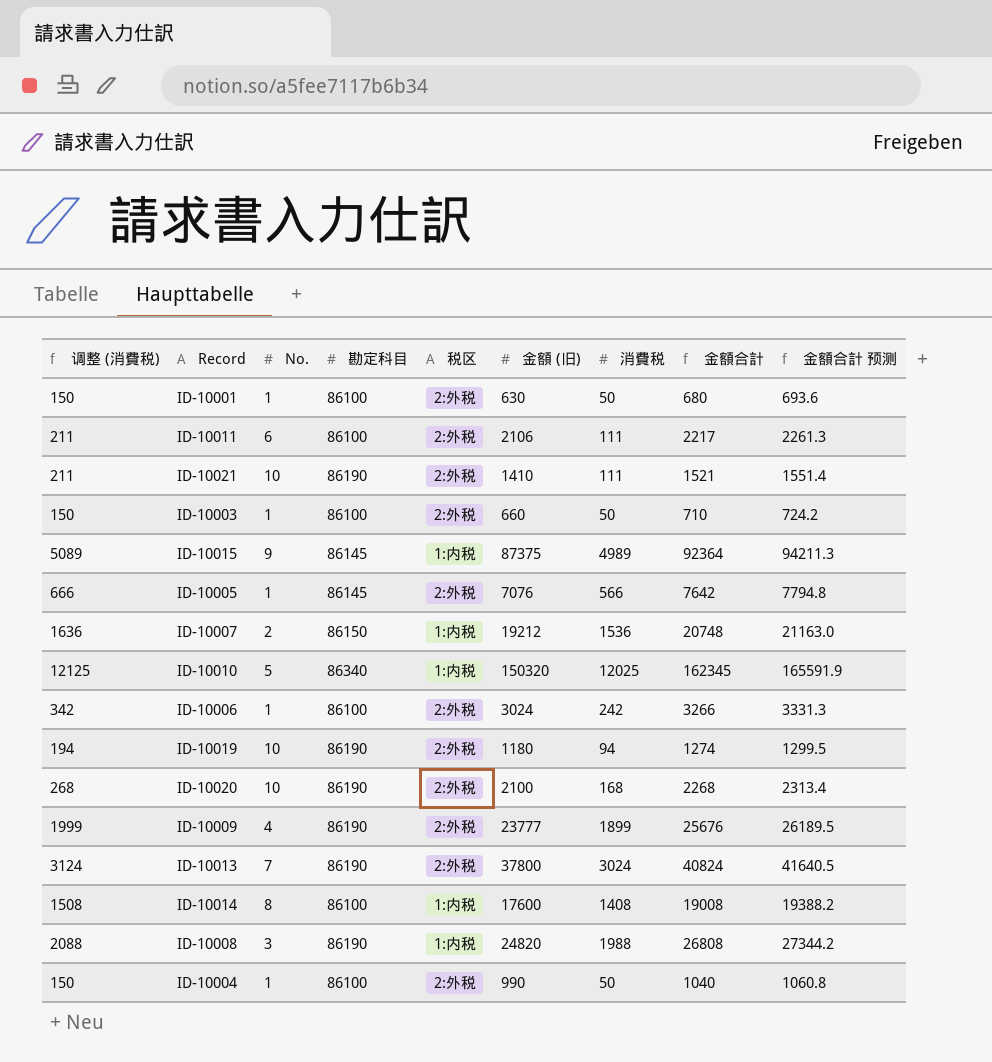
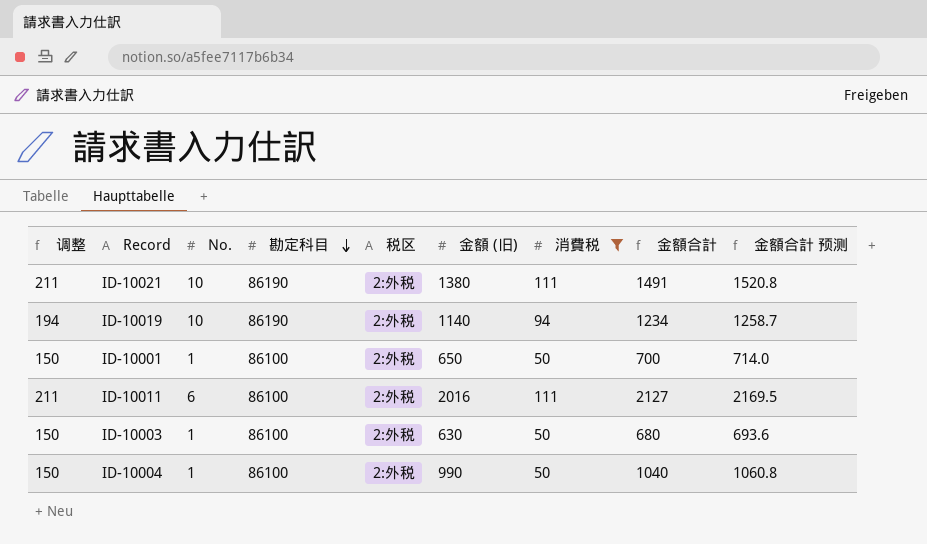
filter: none -> 消費税 <= 111
row order: none -> 勘定科目 descending
column name: 调整 (消費税) -> 调整
ID-10021 | 金額 (旧): 1410 -> 1380
ID-10021 | 金額合計: 1521 -> 1491
ID-10021 | 金額合計 预测: 1551.4 -> 1520.8
ID-10019 | 金額 (旧): 1180 -> 1140
ID-10019 | 金額合計: 1274 -> 1234
ID-10019 | 金額合計 预测: 1299.5 -> 1258.7
ID-10001 | 金額 (旧): 630 -> 650
ID-10001 | 金額合計: 680 -> 700
ID-10001 | 金額合計 预测: 693.6 -> 714.0
ID-10011 | 金額 (旧): 2106 -> 2016
ID-10011 | 金額合計: 2217 -> 2127
ID-10011 | 金額合計 预测: 2261.3 -> 2169.5
ID-10003 | 金額 (旧): 660 -> 630
ID-10003 | 金額合計: 710 -> 680
ID-10003 | 金額合計 预测: 724.2 -> 693.6

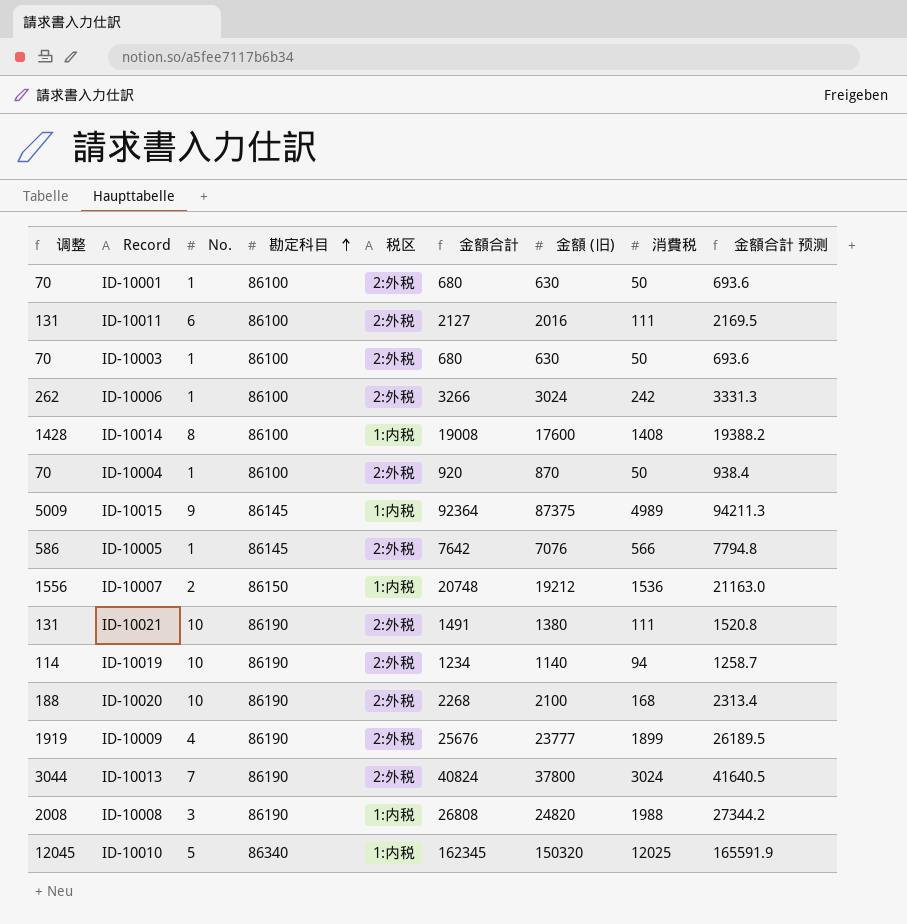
filter: 消費税 <= 111 -> none
row order: 勘定科目 descending -> 勘定科目 ascending
column 调整 | formula: [消費税] + 100 -> [消費税] + 20
column 金額合計 | position: 8 -> 6
ID-10001 | 金額合計: 700 -> 680
ID-10001 | 金額 (旧): 650 -> 630
ID-10001 | 金額合計 预测: 714.0 -> 693.6
ID-10004 | 金額合計: 1040 -> 920
ID-10004 | 金額 (旧): 990 -> 870
ID-10004 | 金額合計 预测: 1060.8 -> 938.4

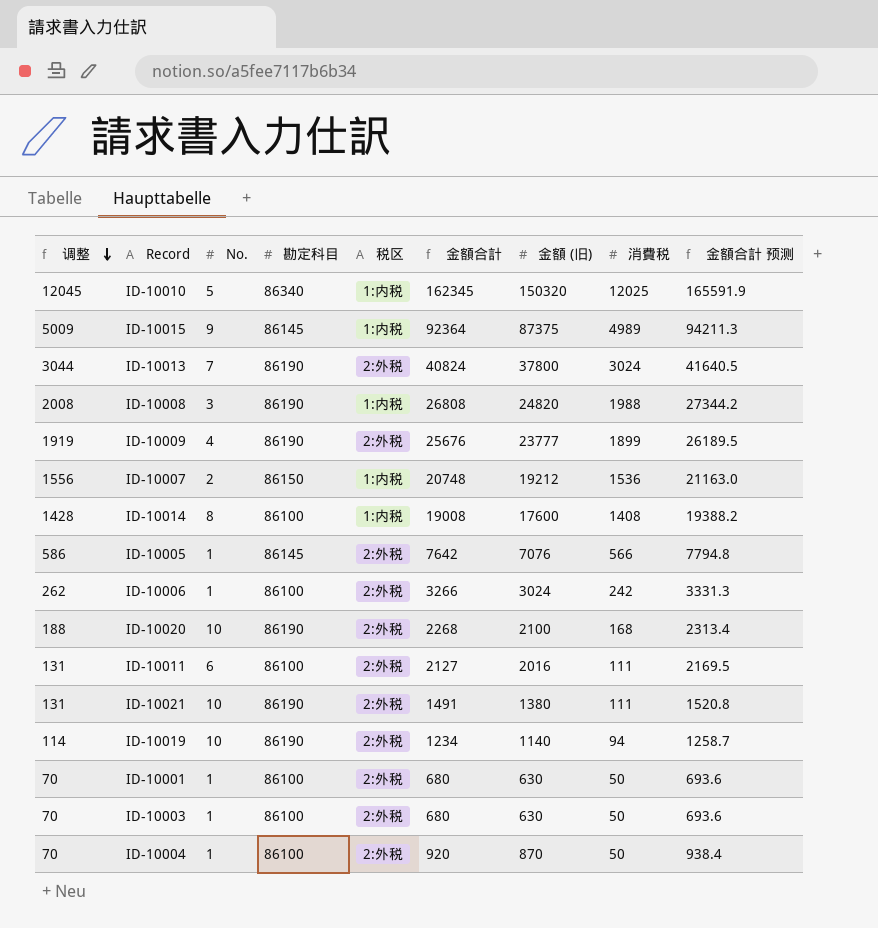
row order: 勘定科目 ascending -> 调整 descending

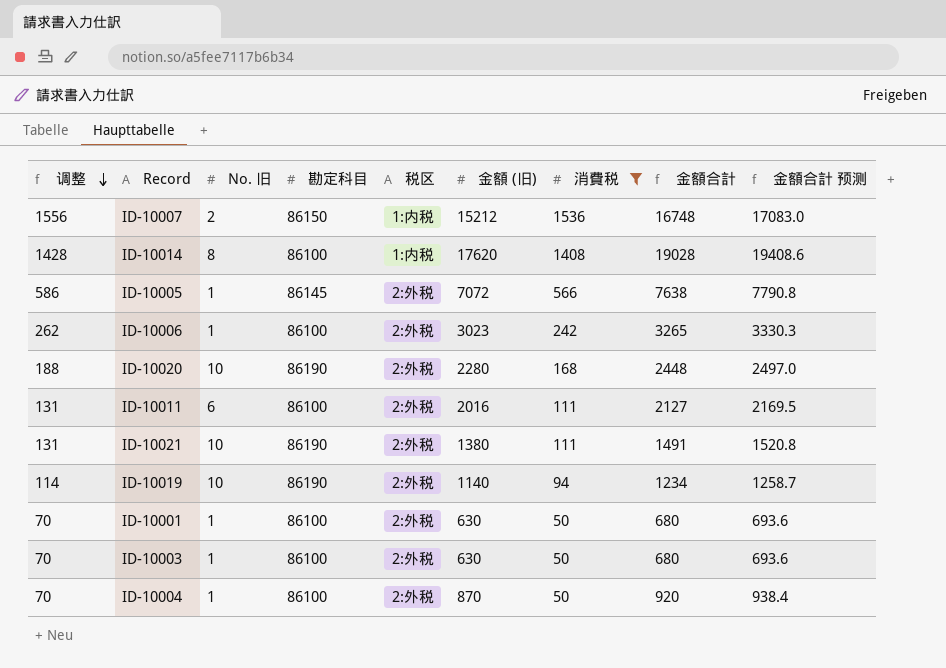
filter: none -> 消費税 <= 1536
column name: No. -> No. 旧
column 金額合計 | position: 6 -> 8
ID-10007 | 金額 (旧): 19212 -> 15212
ID-10007 | 金額合計: 20748 -> 16748
ID-10007 | 金額合計 预测: 21163.0 -> 17083.0
ID-10014 | 金額 (旧): 17600 -> 17620
ID-10014 | 金額合計: 19008 -> 19028
ID-10014 | 金額合計 预测: 19388.2 -> 19408.6
ID-10005 | 金額 (旧): 7076 -> 7072
ID-10005 | 金額合計: 7642 -> 7638
ID-10005 | 金額合計 预测: 7794.8 -> 7790.8
ID-10006 | 金額 (旧): 3024 -> 3023
ID-10006 | 金額合計: 3266 -> 3265
ID-10006 | 金額合計 预测: 3331.3 -> 3330.3
ID-10020 | 金額 (旧): 2100 -> 2280
ID-10020 | 金額合計: 2268 -> 2448
ID-10020 | 金額合計 预测: 2313.4 -> 2497.0

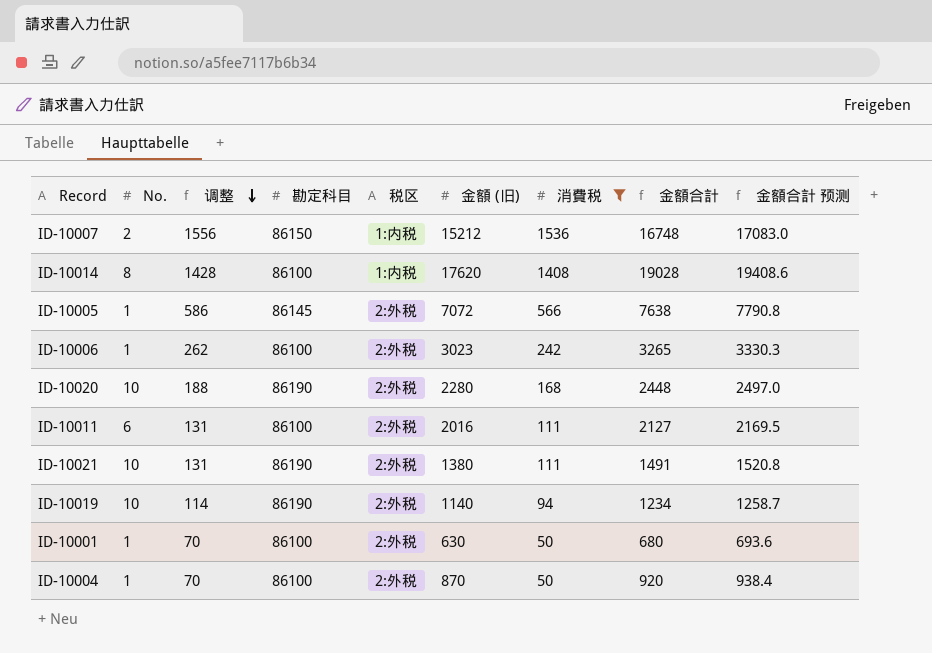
column name: No. 旧 -> No.
column 调整 | position: 1 -> 3
row ID-10003: 70 | 1 | 86100 | 2:外税 | 630 | 50 | 680 | 693.6 -> none

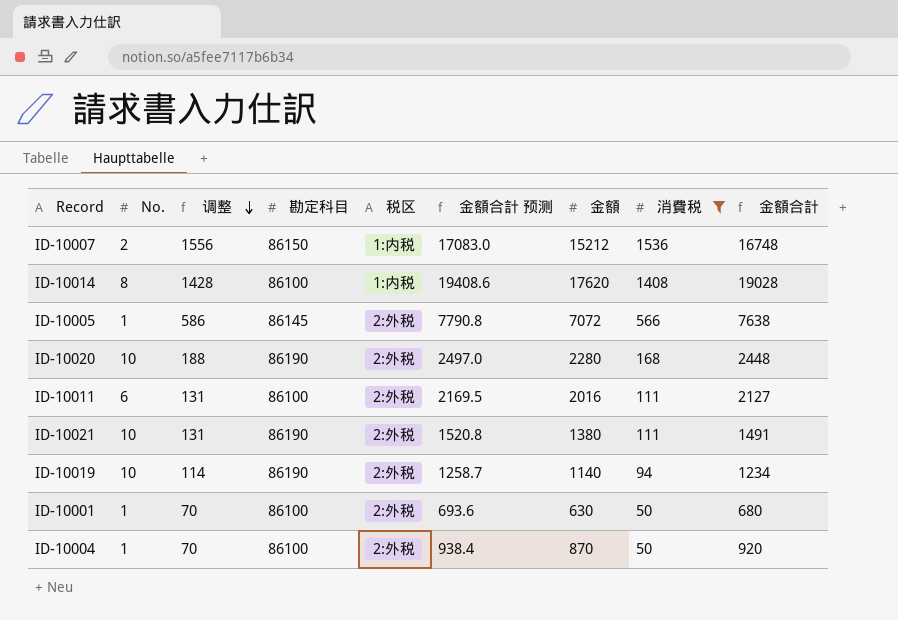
column 金額合計 预测 | position: 9 -> 6
column name: 金額 (旧) -> 金額
row ID-10006: 1 | 262 | 86100 | 2:外税 | 3023 | 242 | 3265 | 3330.3 -> none

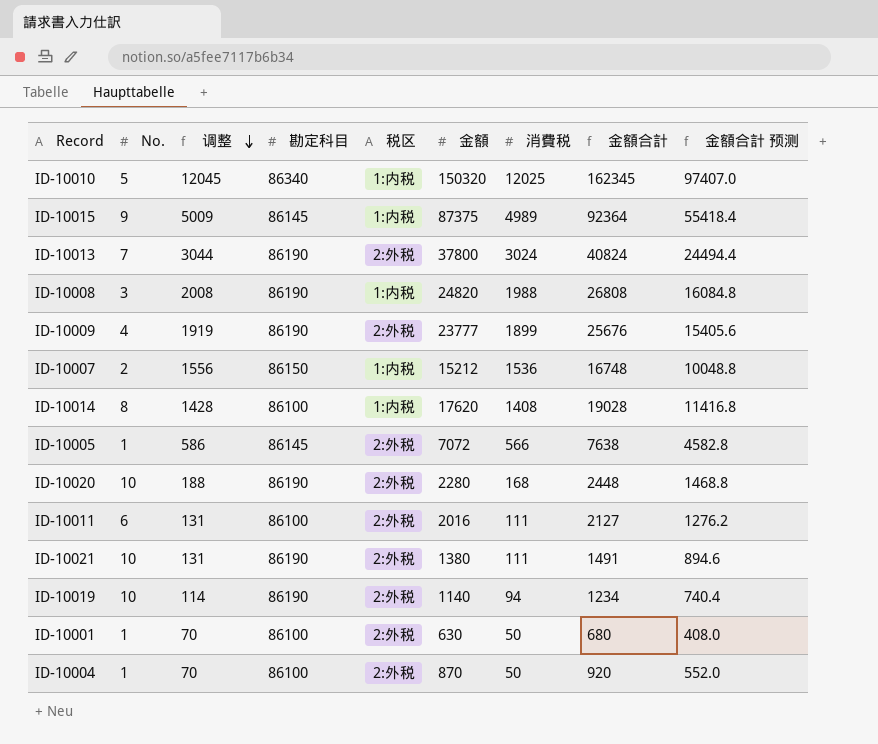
filter: 消費税 <= 1536 -> none
column 金額合計 预测 | formula: [金額合計] * 1.02 -> [金額合計] * 0.6
column 金額合計 预测 | position: 6 -> 9

